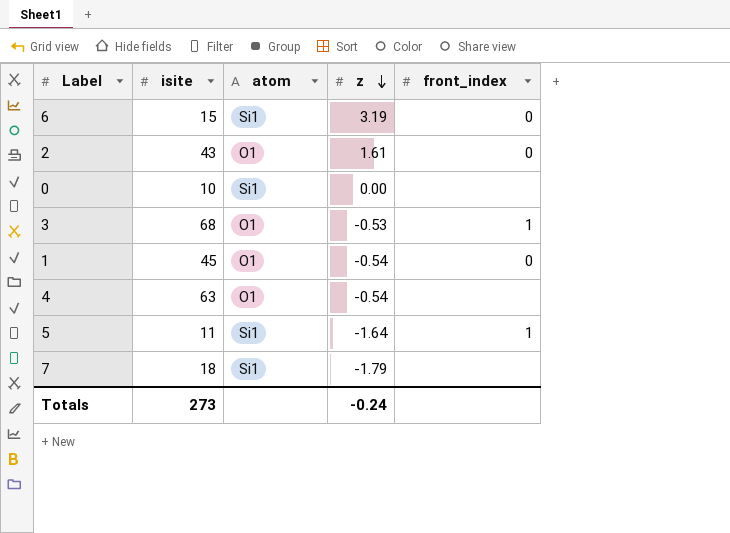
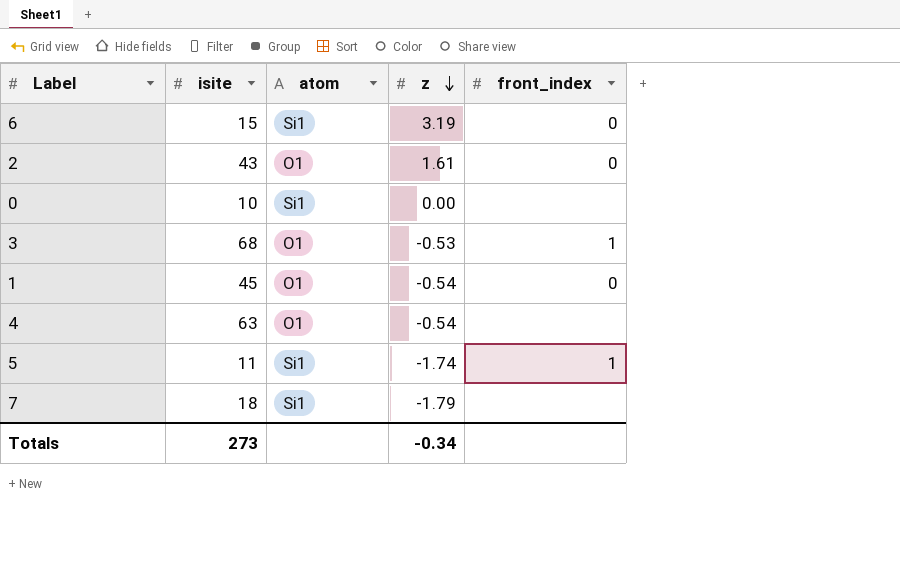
5 | z: -1.64 -> -1.74
Totals | z: -0.24 -> -0.34

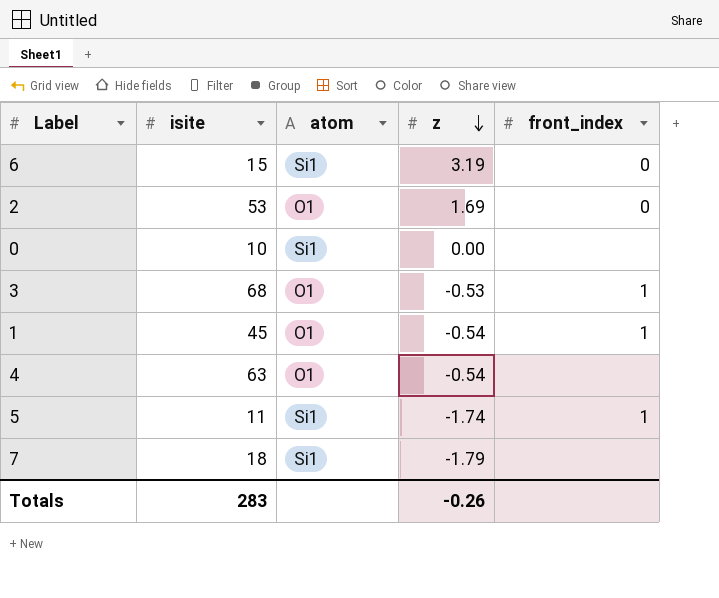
2 | isite: 43 -> 53
2 | z: 1.61 -> 1.69
1 | front_index: 0 -> 1
Totals | isite: 273 -> 283
Totals | z: -0.34 -> -0.26

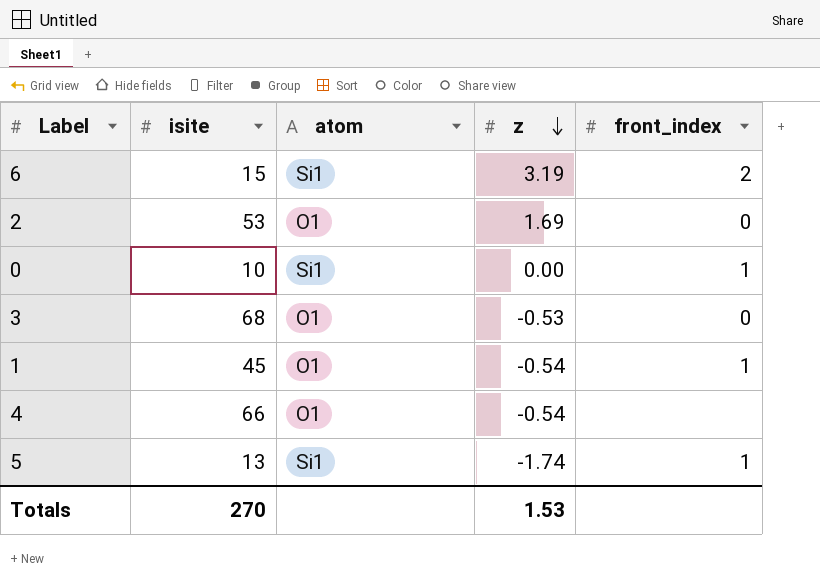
row 7: 18 | Si1 | -1.79 | none -> none
6 | front_index: 0 -> 2
0 | front_index: none -> 1
3 | front_index: 1 -> 0
4 | isite: 63 -> 66
5 | isite: 11 -> 13
Totals | isite: 283 -> 270
Totals | z: -0.26 -> 1.53

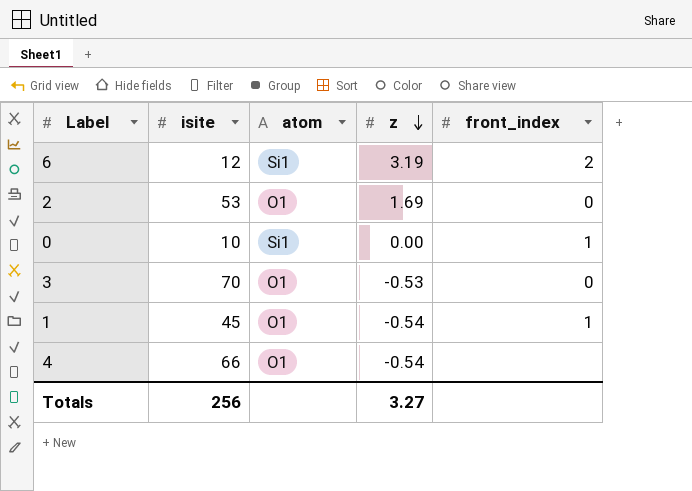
row 5: 13 | Si1 | -1.74 | 1 -> none
6 | isite: 15 -> 12
3 | isite: 68 -> 70
Totals | isite: 270 -> 256
Totals | z: 1.53 -> 3.27

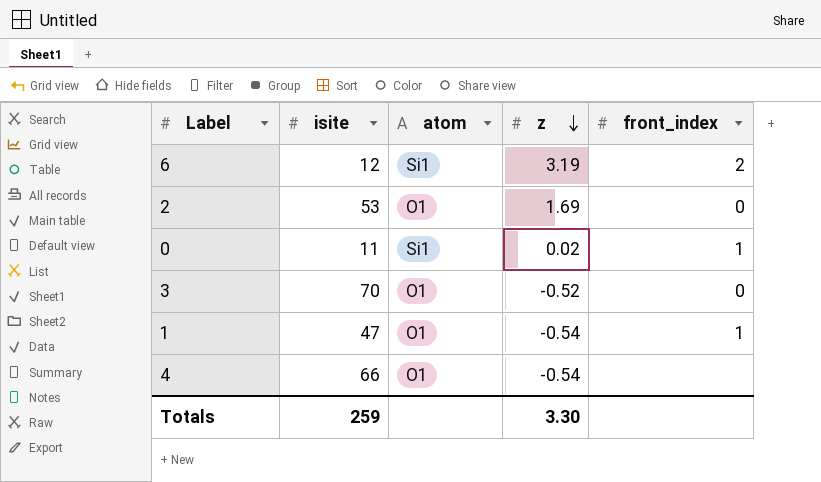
0 | isite: 10 -> 11
0 | z: 0.00 -> 0.02
3 | z: -0.53 -> -0.52
1 | isite: 45 -> 47
Totals | isite: 256 -> 259
Totals | z: 3.27 -> 3.30

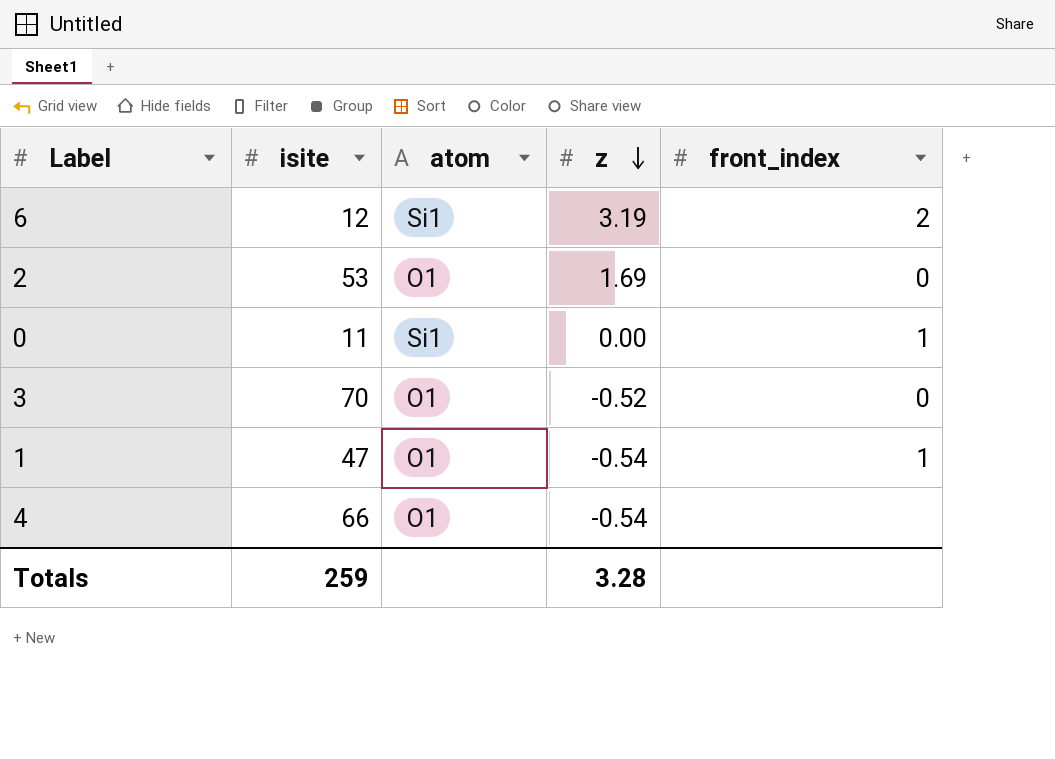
0 | z: 0.02 -> 0.00
Totals | z: 3.30 -> 3.28

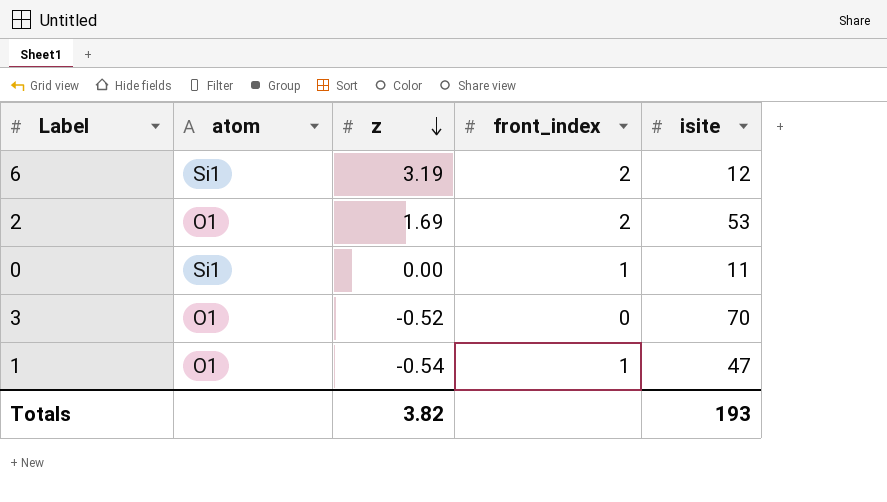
column isite | position: 2 -> 5
row 4: 66 | O1 | -0.54 | none -> none
2 | front_index: 0 -> 2
Totals | z: 3.28 -> 3.82
Totals | isite: 259 -> 193

